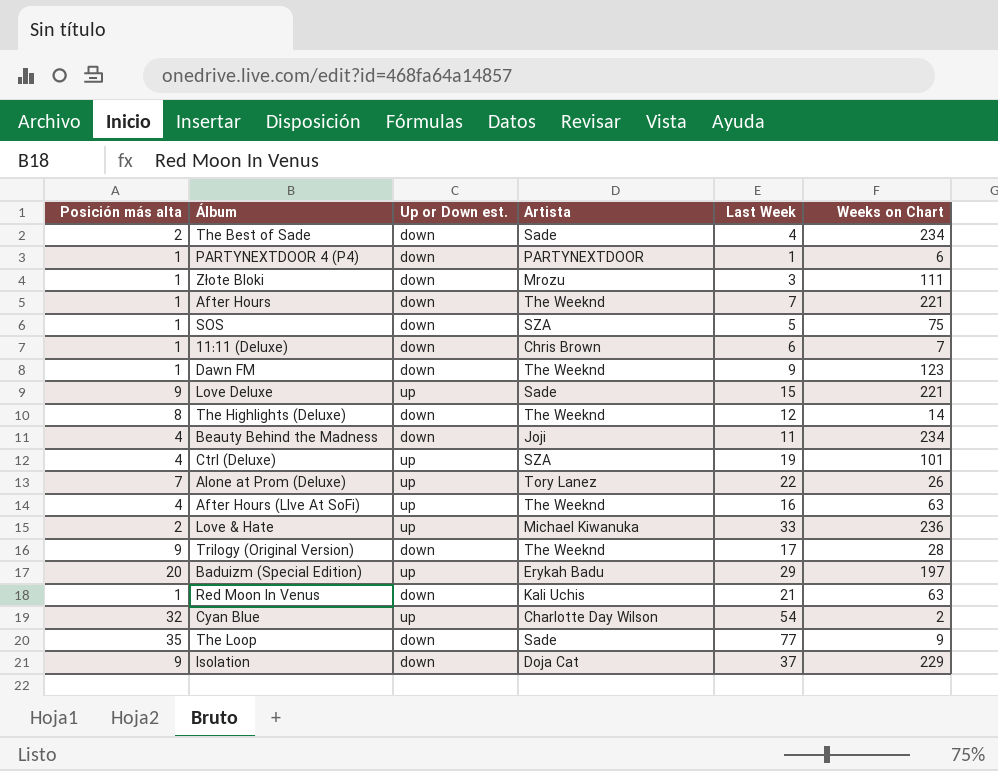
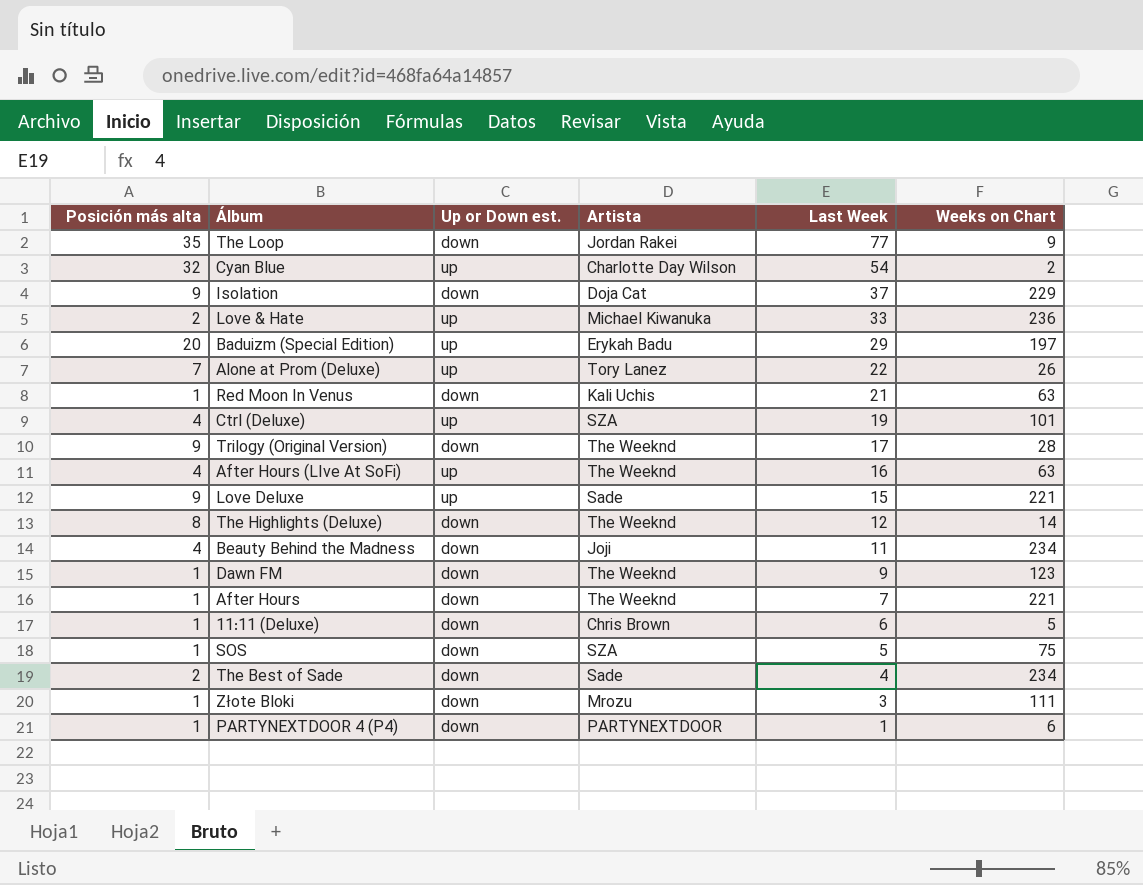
row order: none -> Last Week descending
The Loop | Artista: Sade -> Jordan Rakei
11:11 (Deluxe) | Weeks on Chart: 7 -> 5

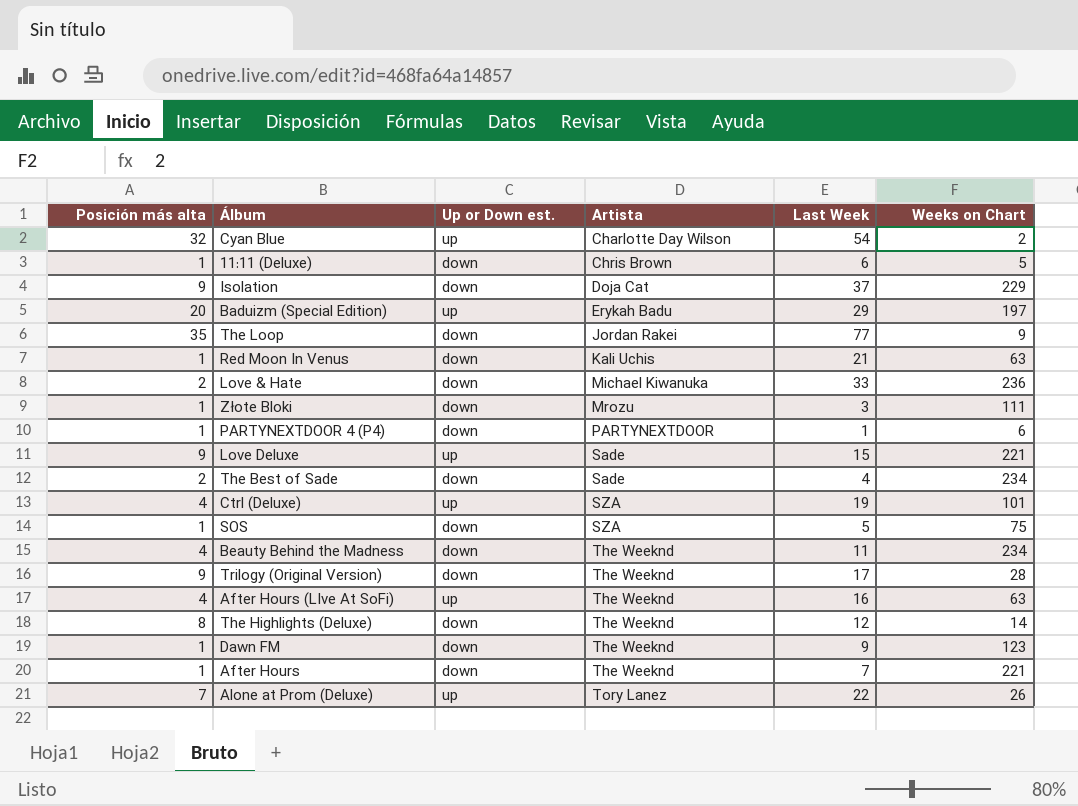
row order: Last Week descending -> Artista ascending
Love & Hate | Up or Down est.: up -> down
Beauty Behind the Madness | Artista: Joji -> The Weeknd

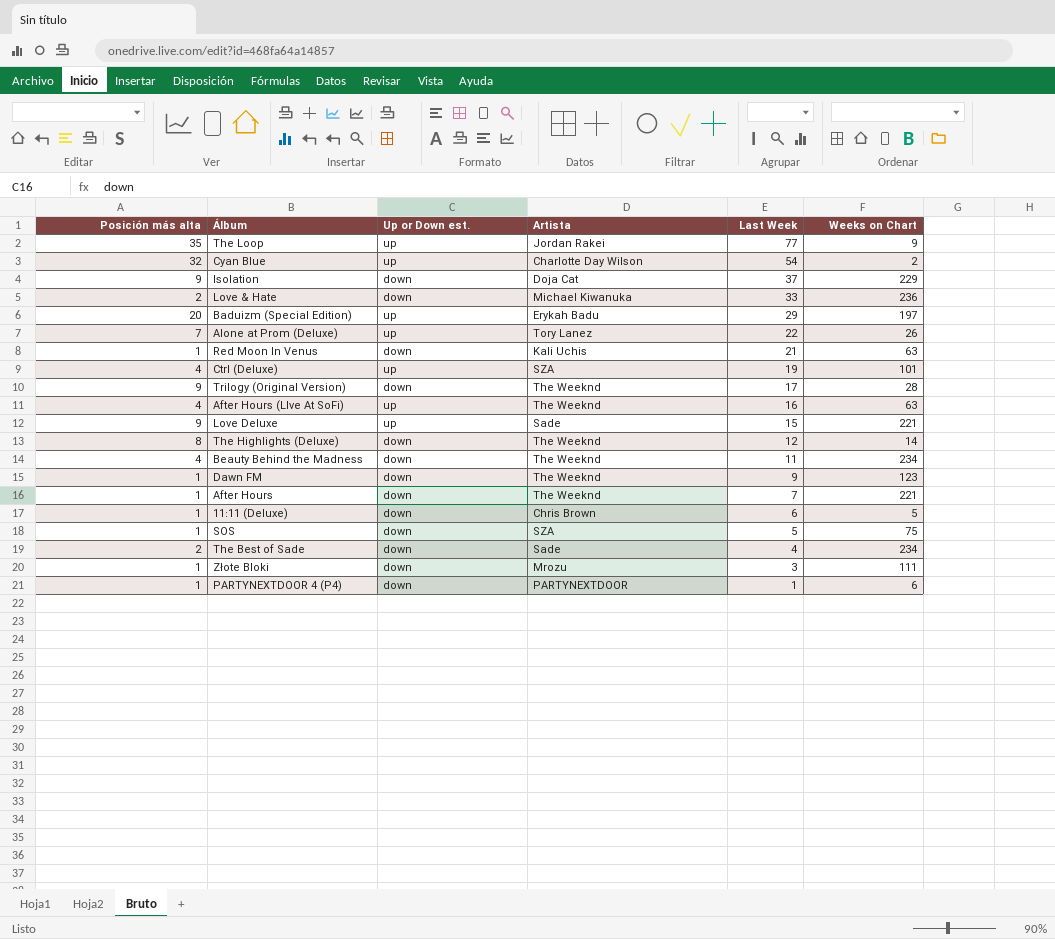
row order: Artista ascending -> Last Week descending
The Loop | Up or Down est.: down -> up

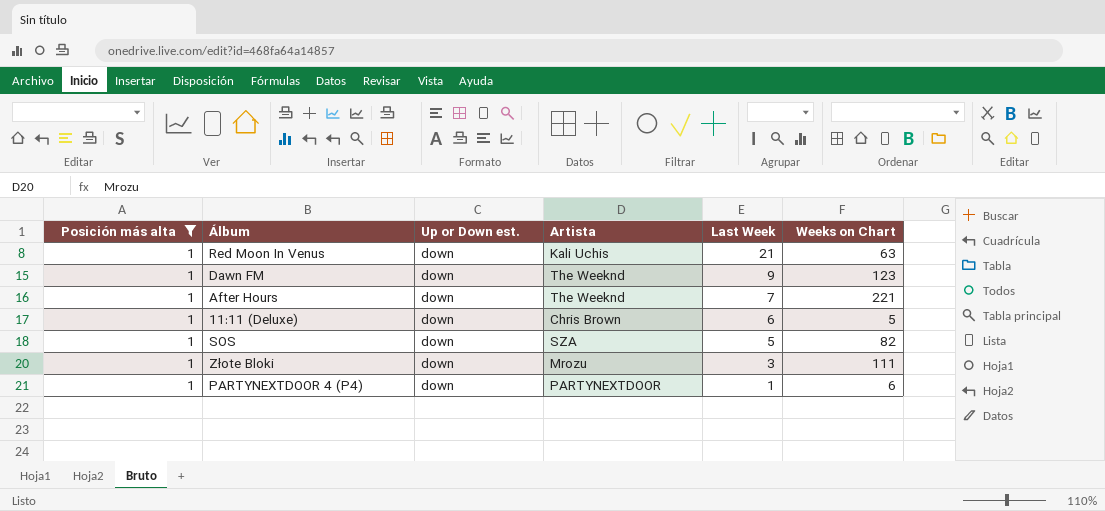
filter: none -> Posición más alta = 1
SOS | Weeks on Chart: 75 -> 82

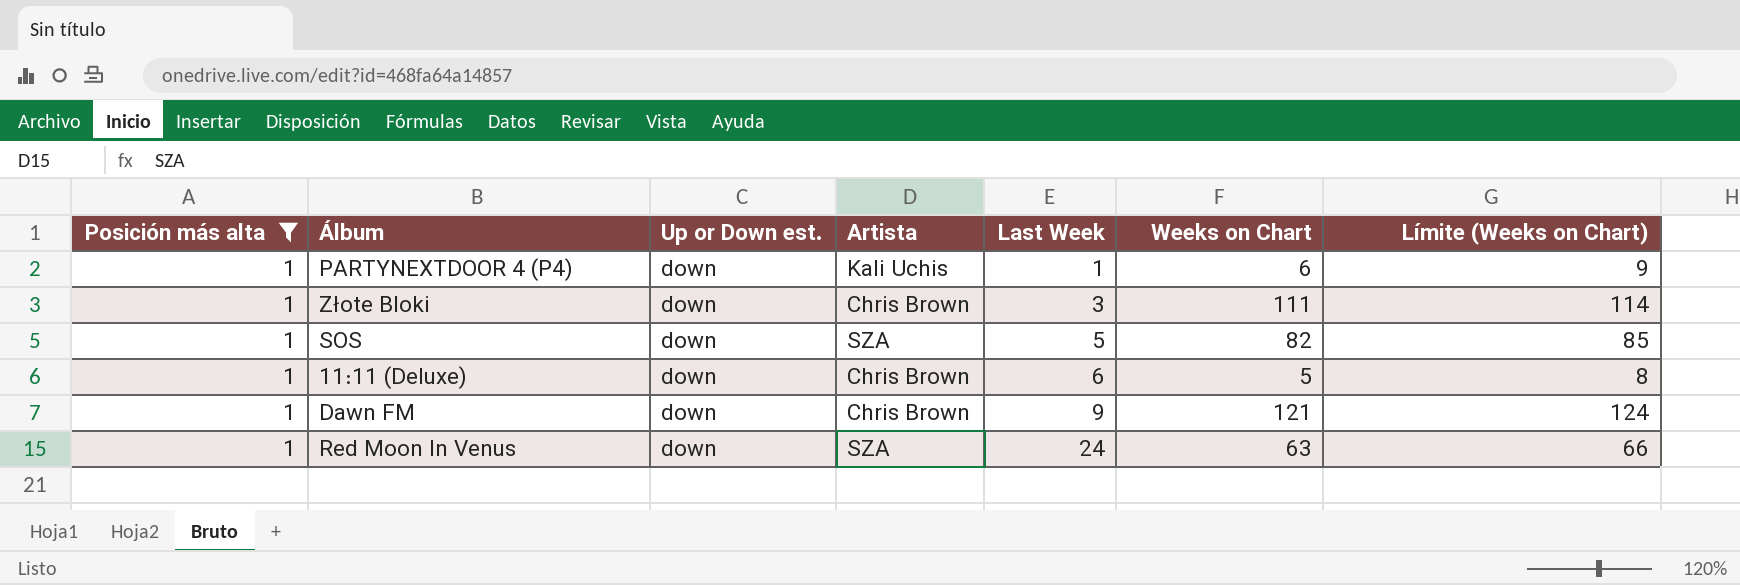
row order: Last Week descending -> Last Week ascending
column Límite (Weeks on Chart) | formula: none -> [Weeks on Chart] + 3
row After Hours: 1 | down | The Weeknd | 7 | 221 -> none
PARTYNEXTDOOR 4 (P4) | Artista: PARTYNEXTDOOR -> Kali Uchis
Złote Bloki | Artista: Mrozu -> Chris Brown
Dawn FM | Artista: The Weeknd -> Chris Brown
Dawn FM | Weeks on Chart: 123 -> 121
Red Moon In Venus | Artista: Kali Uchis -> SZA
Red Moon In Venus | Last Week: 21 -> 24

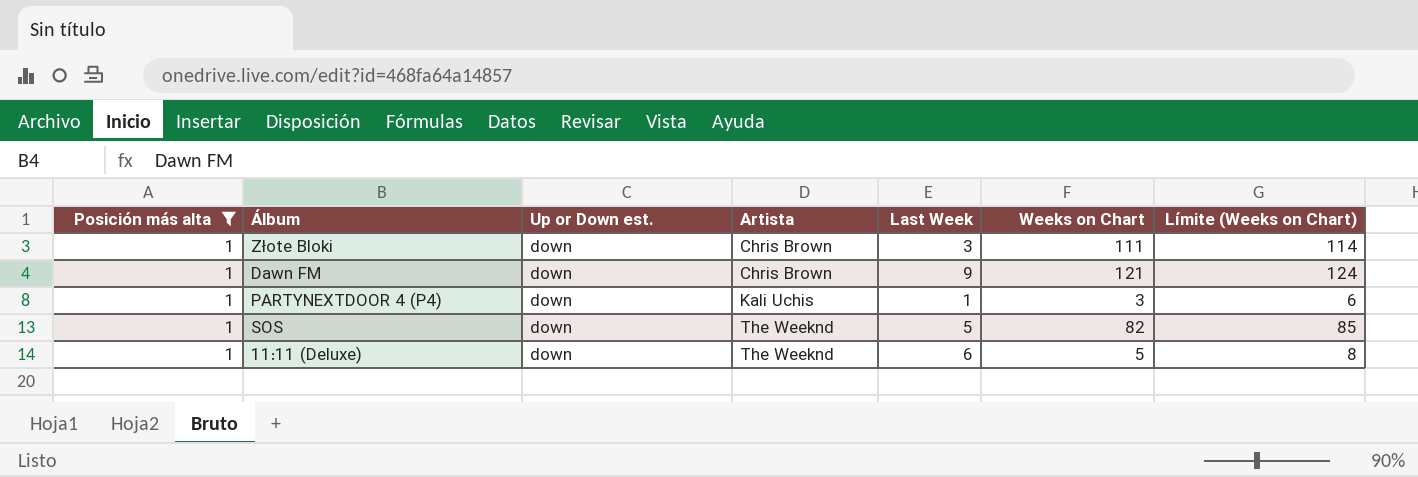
row order: Last Week ascending -> Artista ascending
row Red Moon In Venus: 1 | down | SZA | 24 | 63 | 66 -> none
PARTYNEXTDOOR 4 (P4) | Weeks on Chart: 6 -> 3
PARTYNEXTDOOR 4 (P4) | Límite (Weeks on Chart): 9 -> 6
SOS | Artista: SZA -> The Weeknd
11:11 (Deluxe) | Artista: Chris Brown -> The Weeknd

